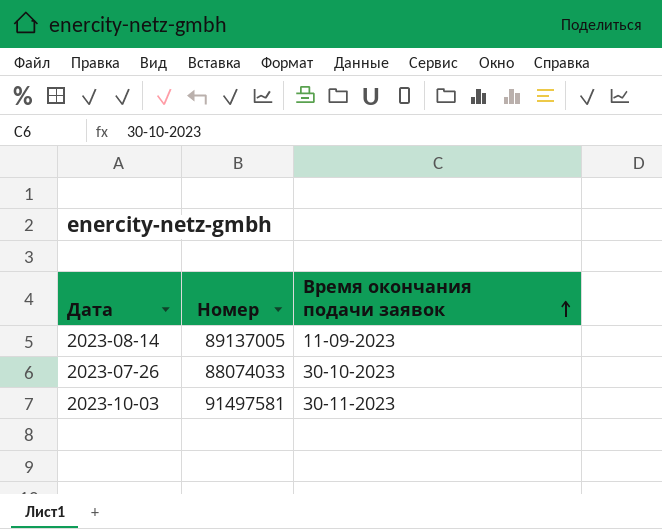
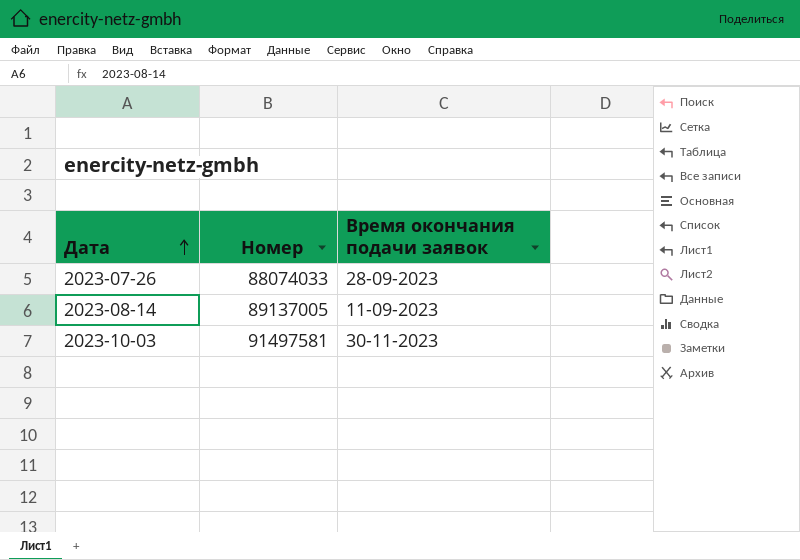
row order: Время окончания подачи заявок ascending -> Дата ascending
2023-07-26 | Время окончания подачи заявок: 30-10-2023 -> 28-09-2023

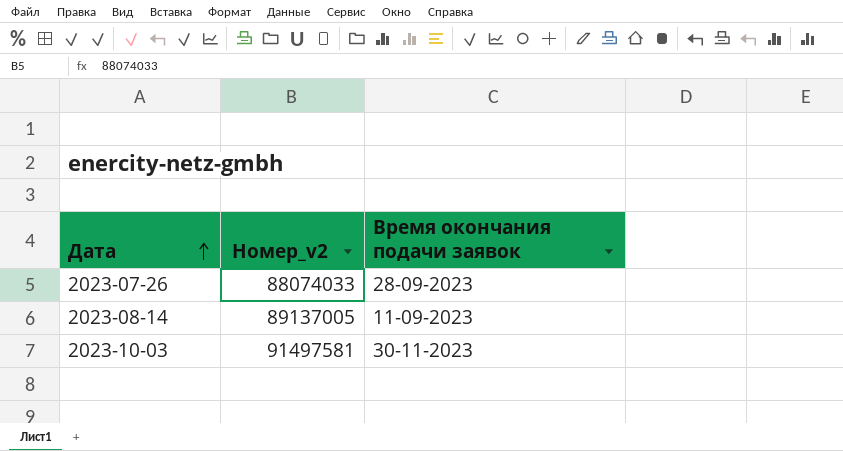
column name: Номер -> Номер_v2

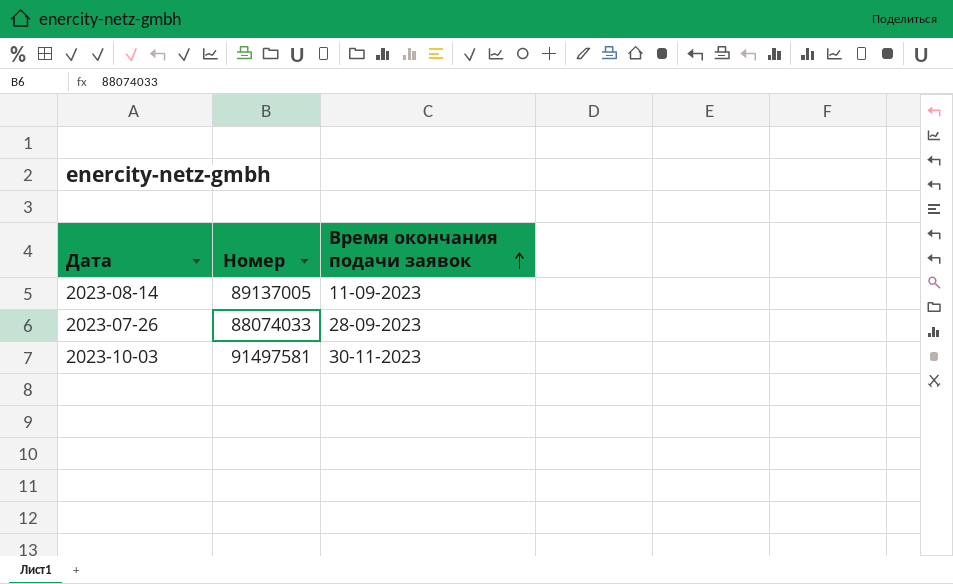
row order: Дата ascending -> Время окончания подачи заявок ascending
column name: Номер_v2 -> Номер

